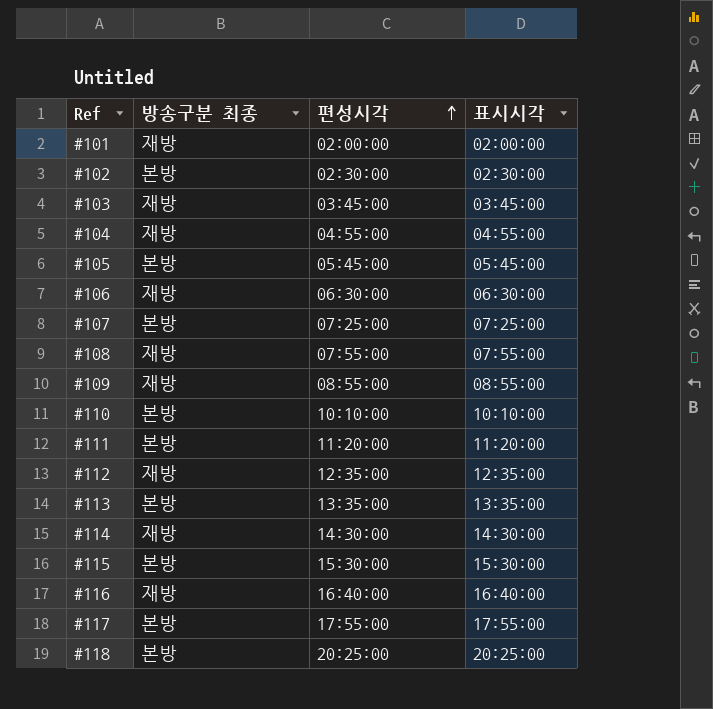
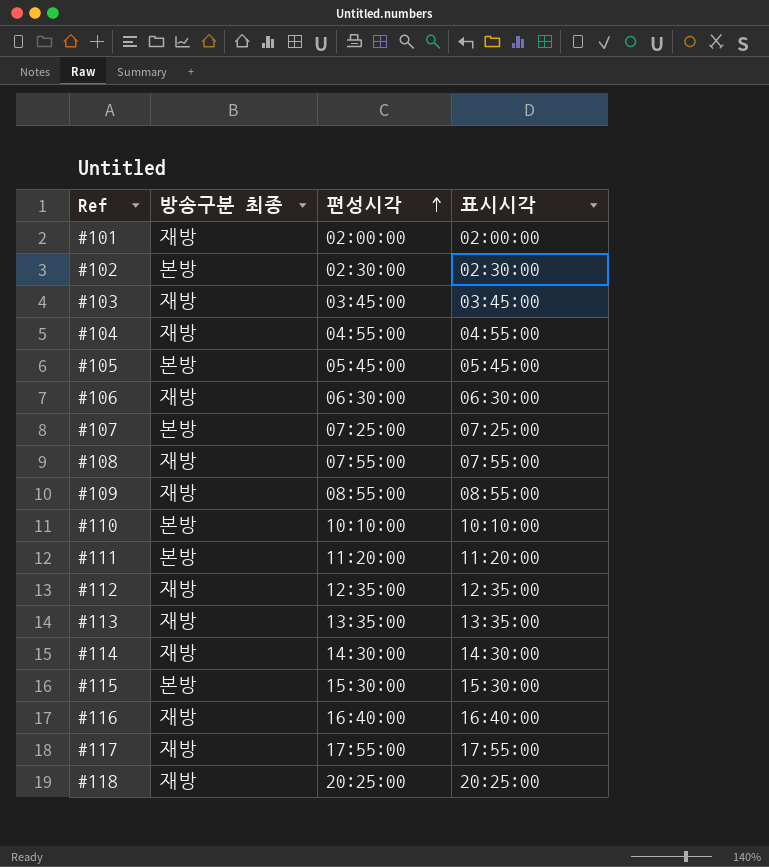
#113 | 방송구분 최종: 본방 -> 재방
#117 | 방송구분 최종: 본방 -> 재방
#118 | 방송구분 최종: 본방 -> 재방

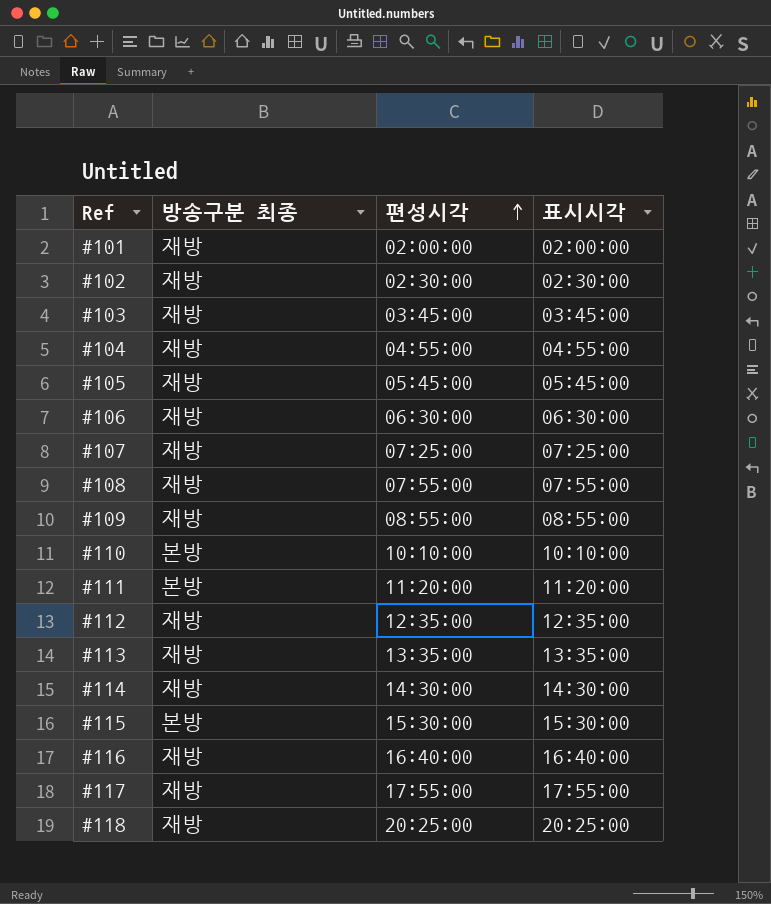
#102 | 방송구분 최종: 본방 -> 재방
#105 | 방송구분 최종: 본방 -> 재방
#107 | 방송구분 최종: 본방 -> 재방

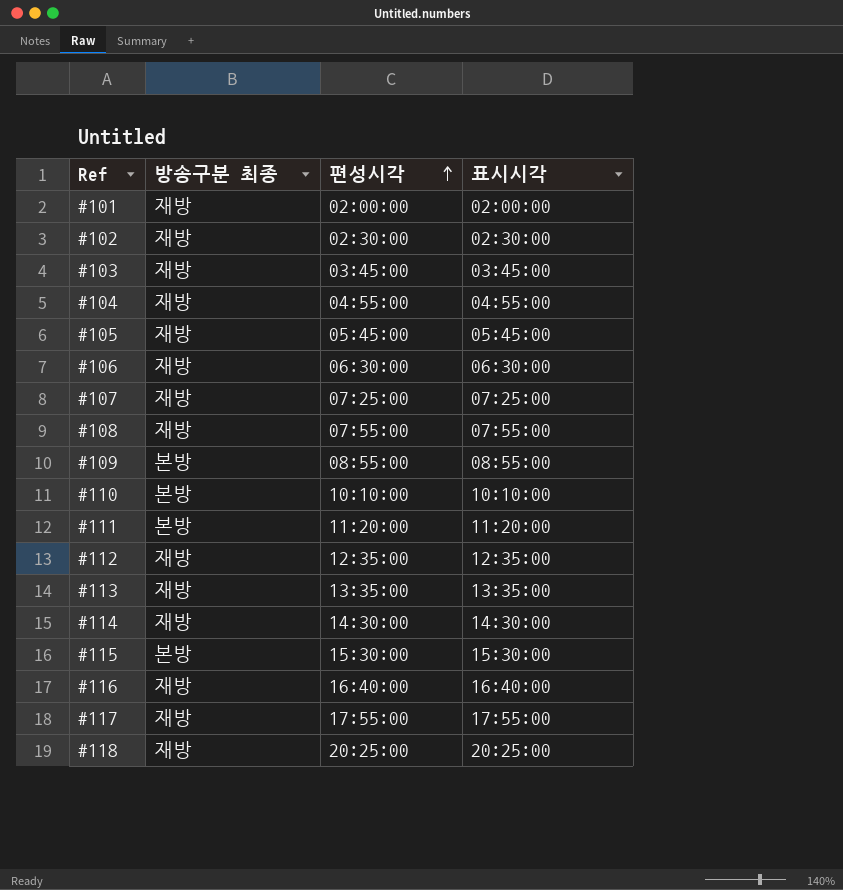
#109 | 방송구분 최종: 재방 -> 본방

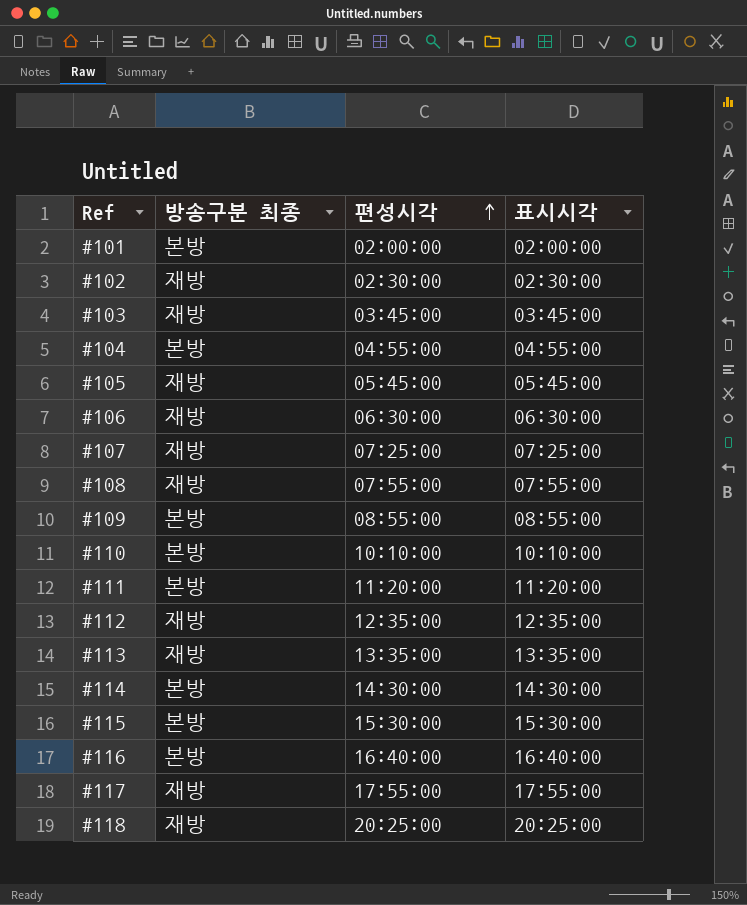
#101 | 방송구분 최종: 재방 -> 본방
#104 | 방송구분 최종: 재방 -> 본방
#114 | 방송구분 최종: 재방 -> 본방
#116 | 방송구분 최종: 재방 -> 본방

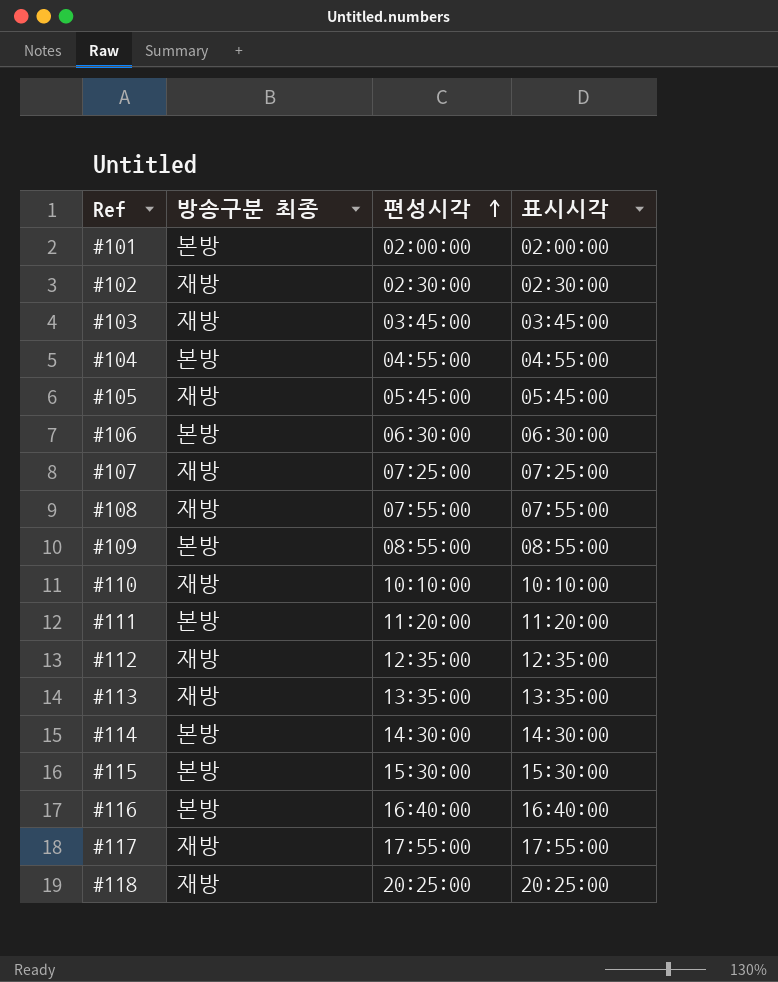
#106 | 방송구분 최종: 재방 -> 본방
#110 | 방송구분 최종: 본방 -> 재방

